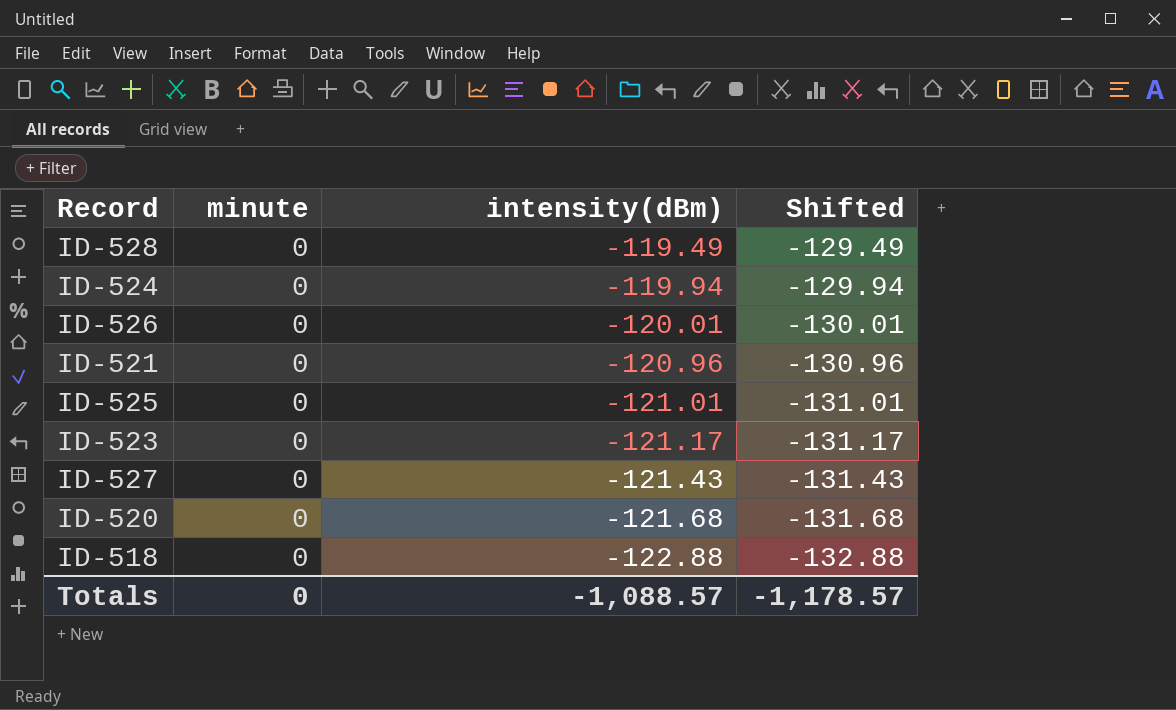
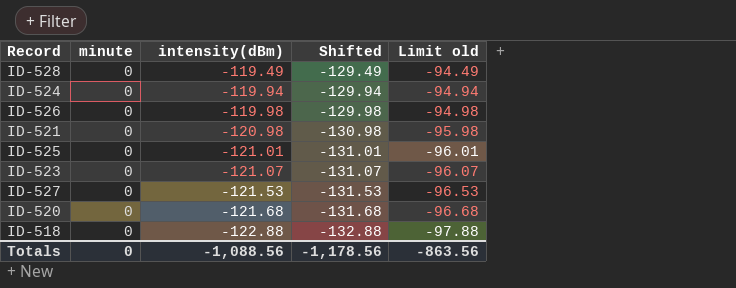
column Limit old | formula: none -> [intensity(dBm)] + 25
ID-526 | intensity(dBm): -120.01 -> -119.98
ID-526 | Shifted: -130.01 -> -129.98
ID-521 | intensity(dBm): -120.96 -> -120.98
ID-521 | Shifted: -130.96 -> -130.98
ID-523 | intensity(dBm): -121.17 -> -121.07
ID-523 | Shifted: -131.17 -> -131.07
ID-527 | intensity(dBm): -121.43 -> -121.53
ID-527 | Shifted: -131.43 -> -131.53
Totals | intensity(dBm): -1,088.57 -> -1,088.56
Totals | Shifted: -1,178.57 -> -1,178.56

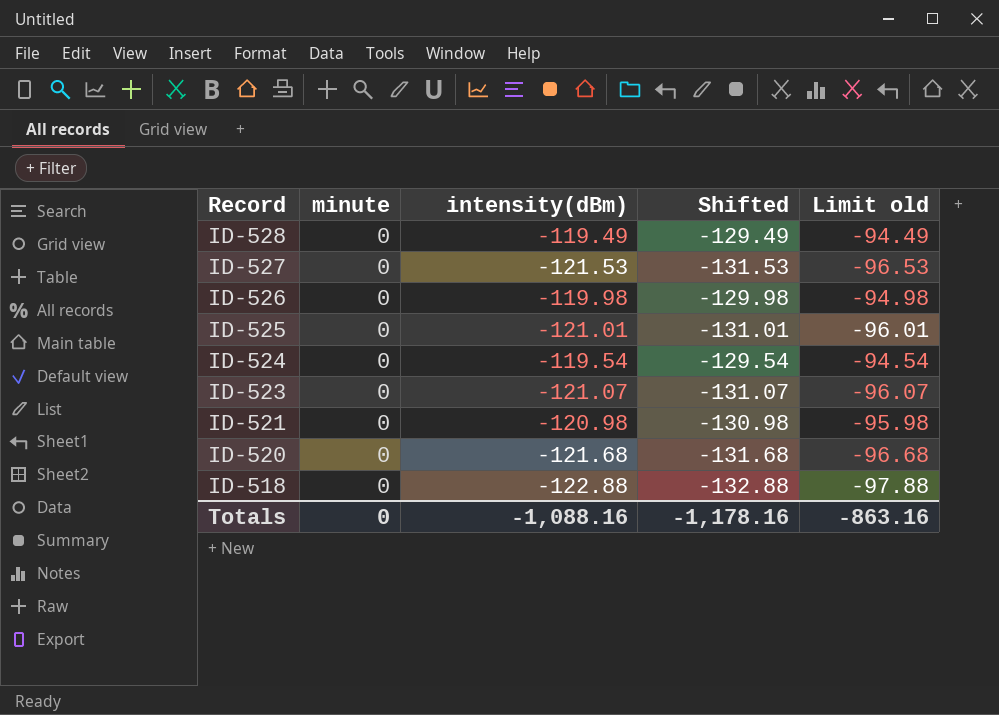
row order: intensity(dBm) descending -> Record descending
ID-524 | intensity(dBm): -119.94 -> -119.54
ID-524 | Shifted: -129.94 -> -129.54
ID-524 | Limit old: -94.94 -> -94.54
Totals | intensity(dBm): -1,088.56 -> -1,088.16
Totals | Shifted: -1,178.56 -> -1,178.16
Totals | Limit old: -863.56 -> -863.16

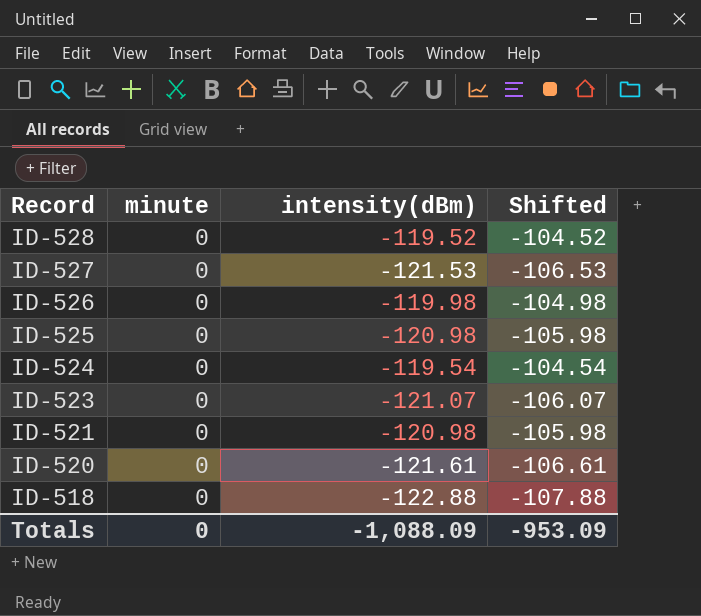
column Limit old | formula: [intensity(dBm)] + 25 -> none
column Shifted | formula: [intensity(dBm)] - 10 -> [intensity(dBm)] + 15
ID-528 | intensity(dBm): -119.49 -> -119.52
ID-525 | intensity(dBm): -121.01 -> -120.98
ID-520 | intensity(dBm): -121.68 -> -121.61
Totals | intensity(dBm): -1,088.16 -> -1,088.09
Totals | Shifted: -1,178.16 -> -953.09

